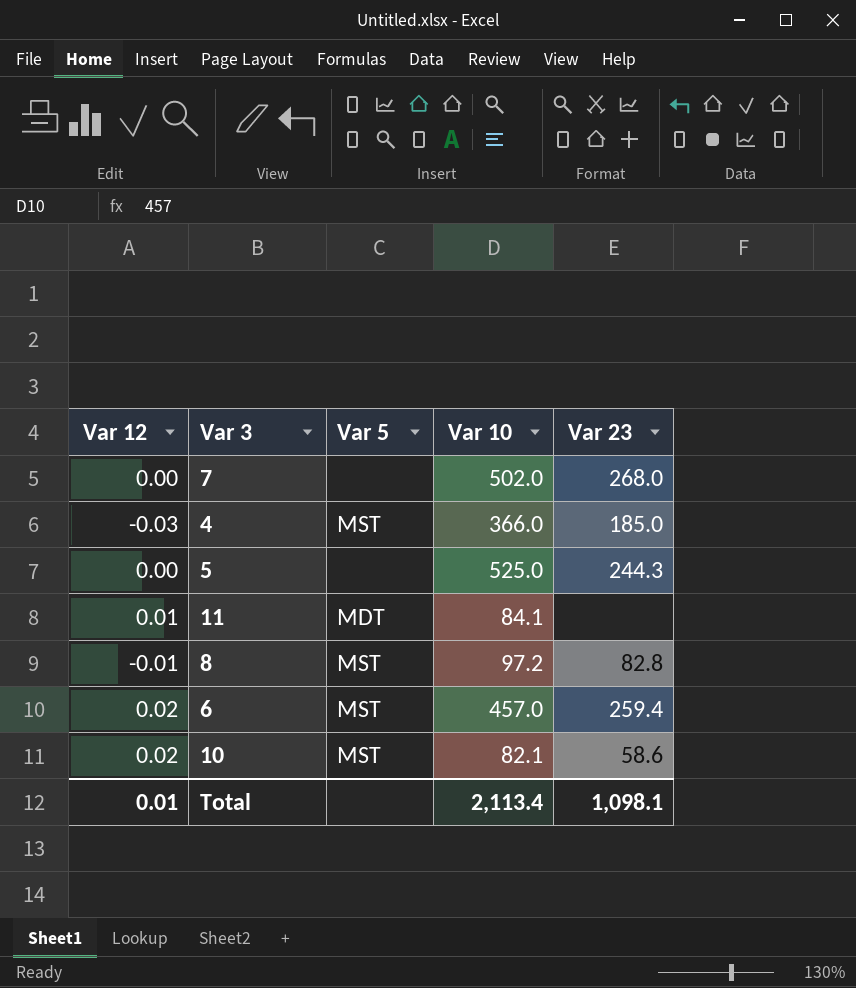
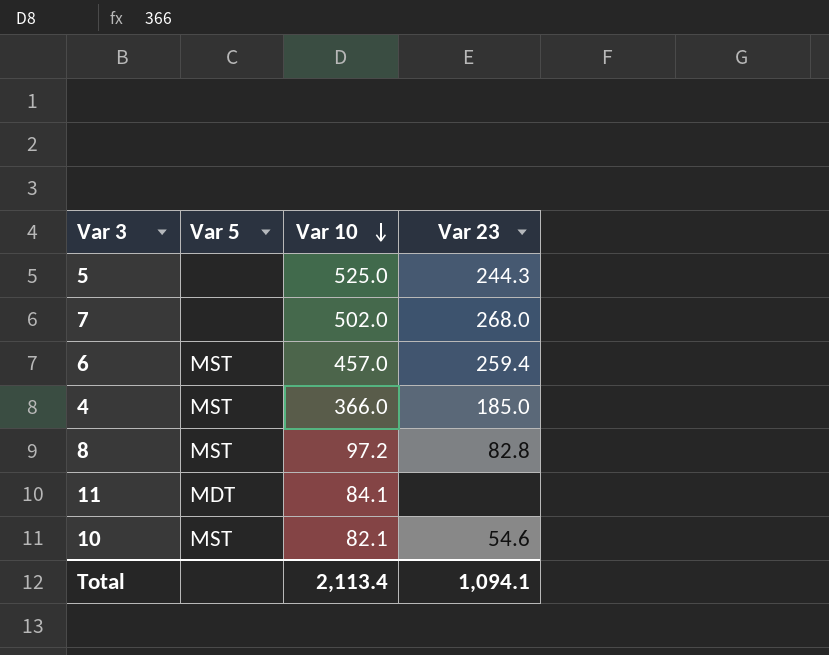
row order: none -> Var 10 descending
column Var 12 | position: 1 -> none
10 | Var 23: 58.6 -> 54.6
Total | Var 23: 1,098.1 -> 1,094.1

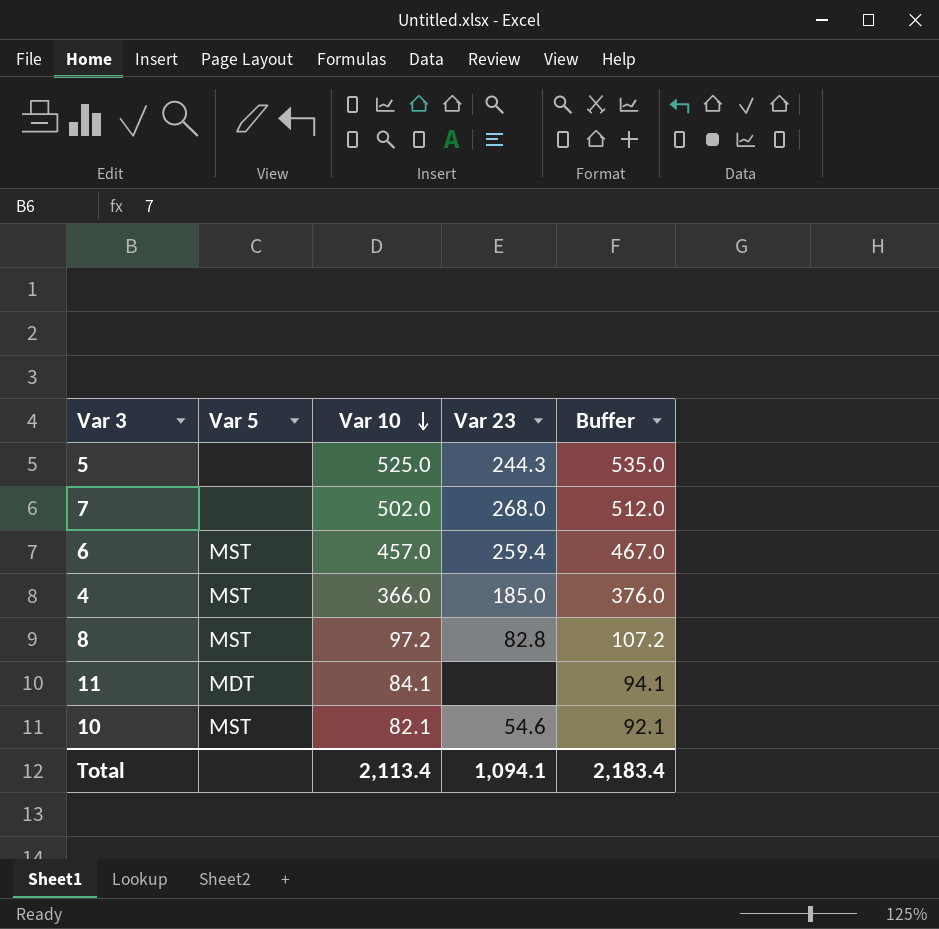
column Buffer | formula: none -> [Var 10] + 10

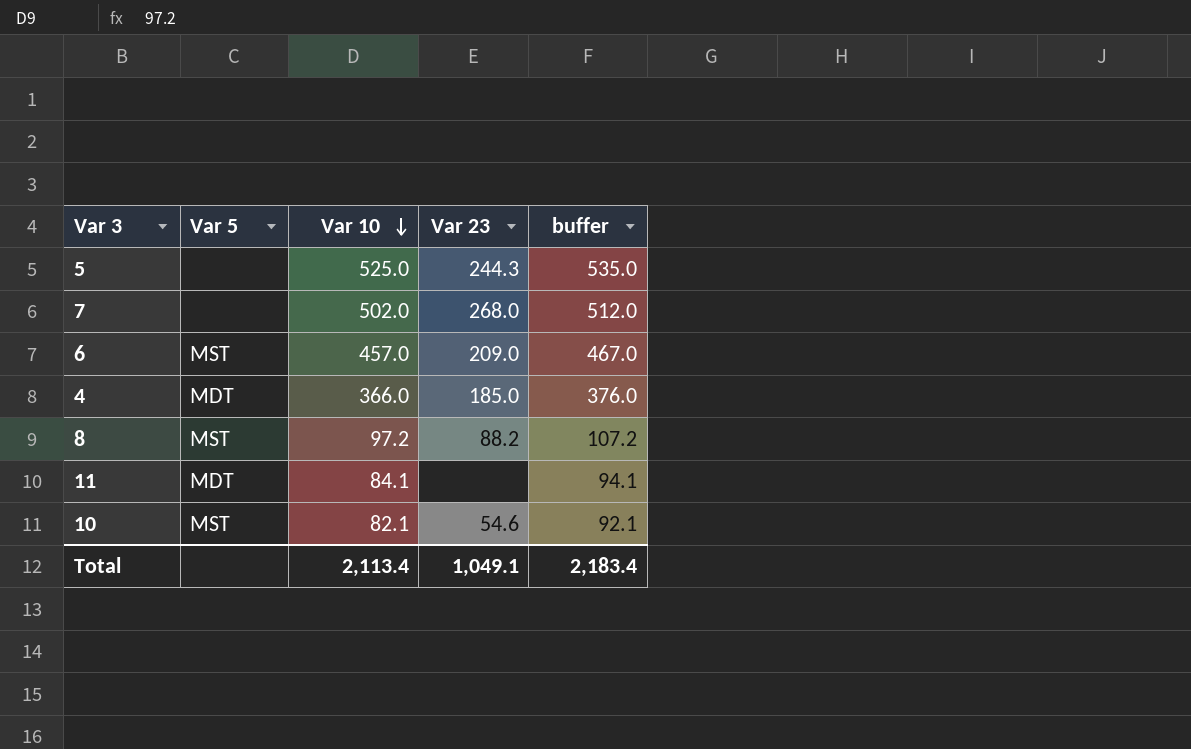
column name: Buffer -> buffer
6 | Var 23: 259.4 -> 209.0
4 | Var 5: MST -> MDT
8 | Var 23: 82.8 -> 88.2
Total | Var 23: 1,094.1 -> 1,049.1

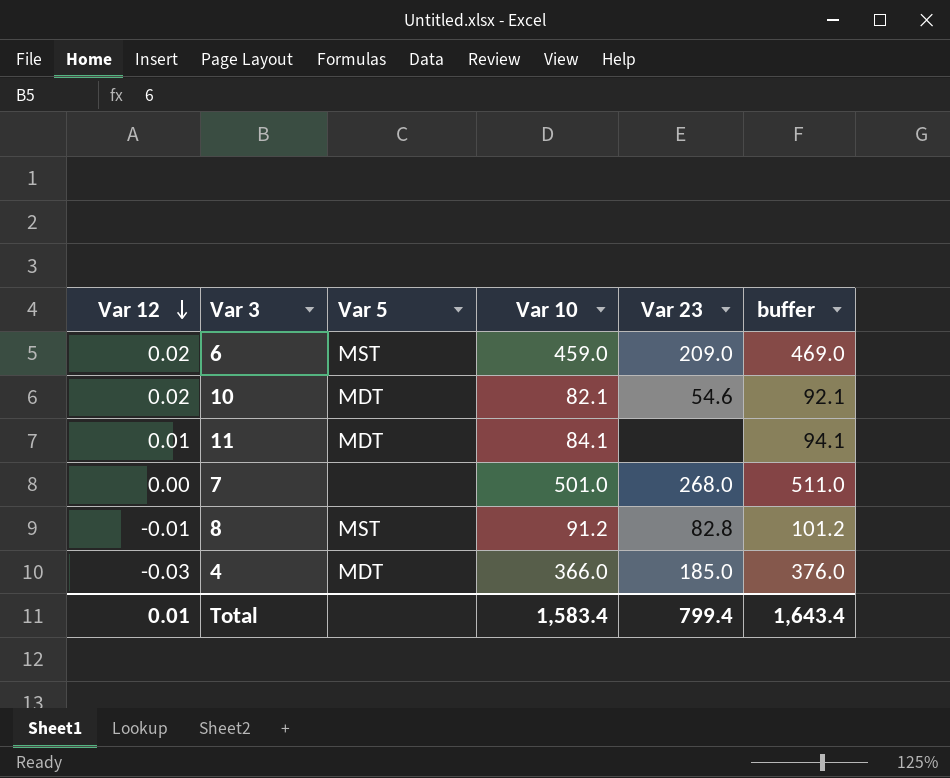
row order: Var 10 descending -> Var 12 descending
column Var 12 | position: none -> 1
row 5: none | 525.0 | 244.3 | 535.0 -> none
6 | Var 10: 457.0 -> 459.0
6 | buffer: 467.0 -> 469.0
10 | Var 5: MST -> MDT
7 | Var 10: 502.0 -> 501.0
7 | buffer: 512.0 -> 511.0
8 | Var 10: 97.2 -> 91.2
8 | Var 23: 88.2 -> 82.8
8 | buffer: 107.2 -> 101.2
Total | Var 10: 2,113.4 -> 1,583.4
Total | Var 23: 1,049.1 -> 799.4
Total | buffer: 2,183.4 -> 1,643.4

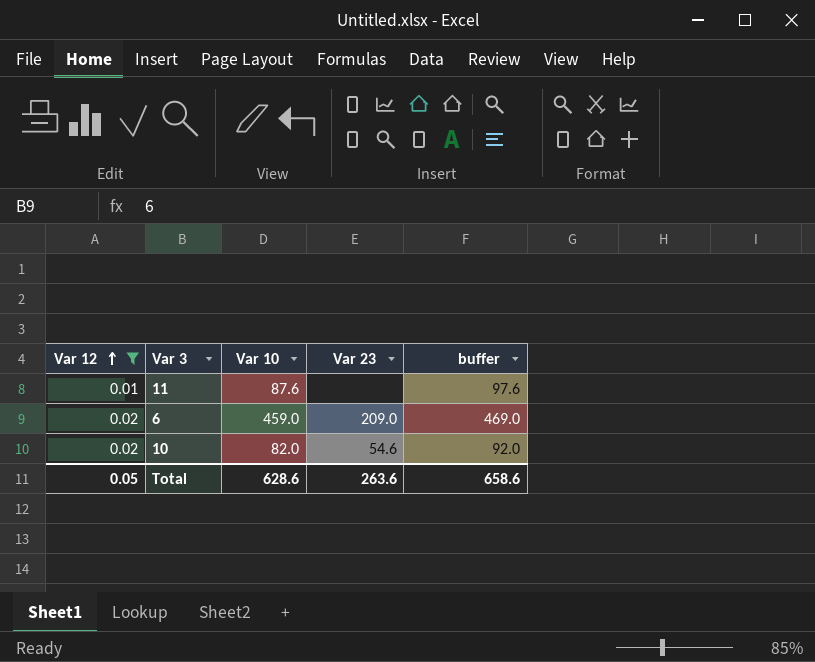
filter: none -> Var 12 >= 0.01
row order: Var 12 descending -> Var 12 ascending
column Var 5 | position: 3 -> none
11 | Var 10: 84.1 -> 87.6
11 | buffer: 94.1 -> 97.6
10 | Var 10: 82.1 -> 82.0
10 | buffer: 92.1 -> 92.0
Total | Var 12: 0.01 -> 0.05
Total | Var 10: 1,583.4 -> 628.6
Total | Var 23: 799.4 -> 263.6
Total | buffer: 1,643.4 -> 658.6

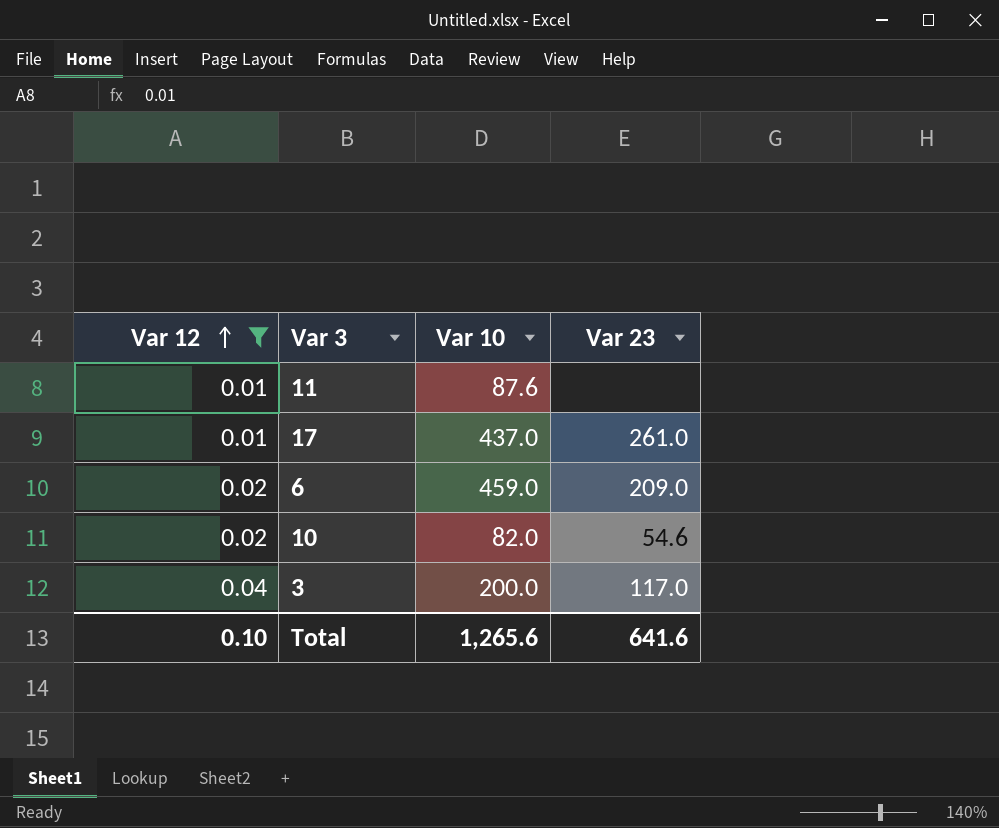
column buffer | formula: [Var 10] + 10 -> none
row 17: none -> 0.01 | 437.0 | 261.0
row 3: none -> 0.04 | 200.0 | 117.0
Total | Var 12: 0.05 -> 0.10
Total | Var 10: 628.6 -> 1,265.6
Total | Var 23: 263.6 -> 641.6

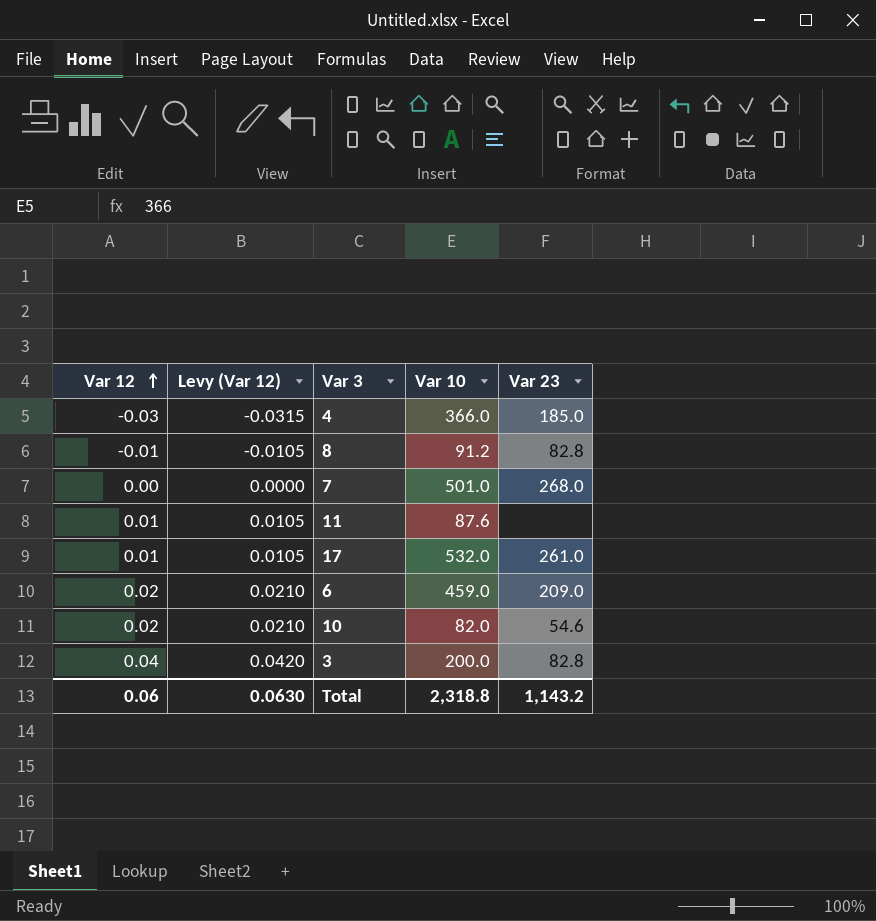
filter: Var 12 >= 0.01 -> none
column Levy (Var 12) | formula: none -> [Var 12] * 1.05
17 | Var 10: 437.0 -> 532.0
3 | Var 23: 117.0 -> 82.8
Total | Var 12: 0.10 -> 0.06
Total | Var 10: 1,265.6 -> 2,318.8
Total | Var 23: 641.6 -> 1,143.2

